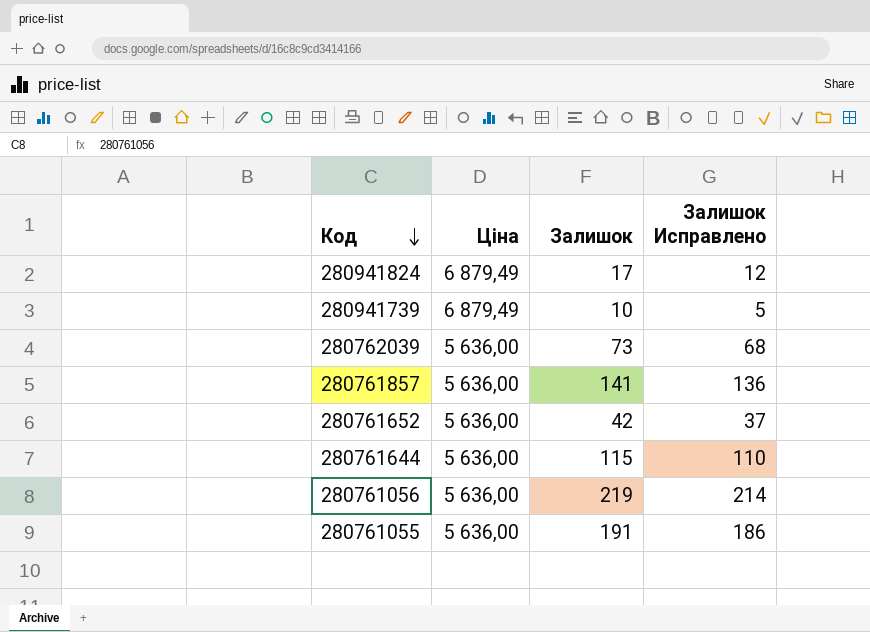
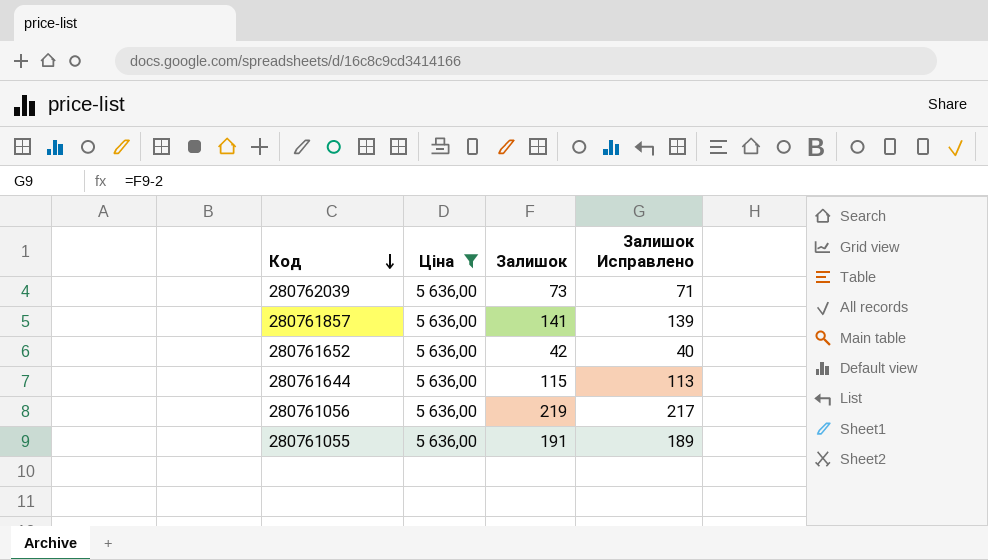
filter: none -> Ціна = 5 636,00
column Залишок Исправлено | formula: [Залишок] - 5 -> [Залишок] - 2

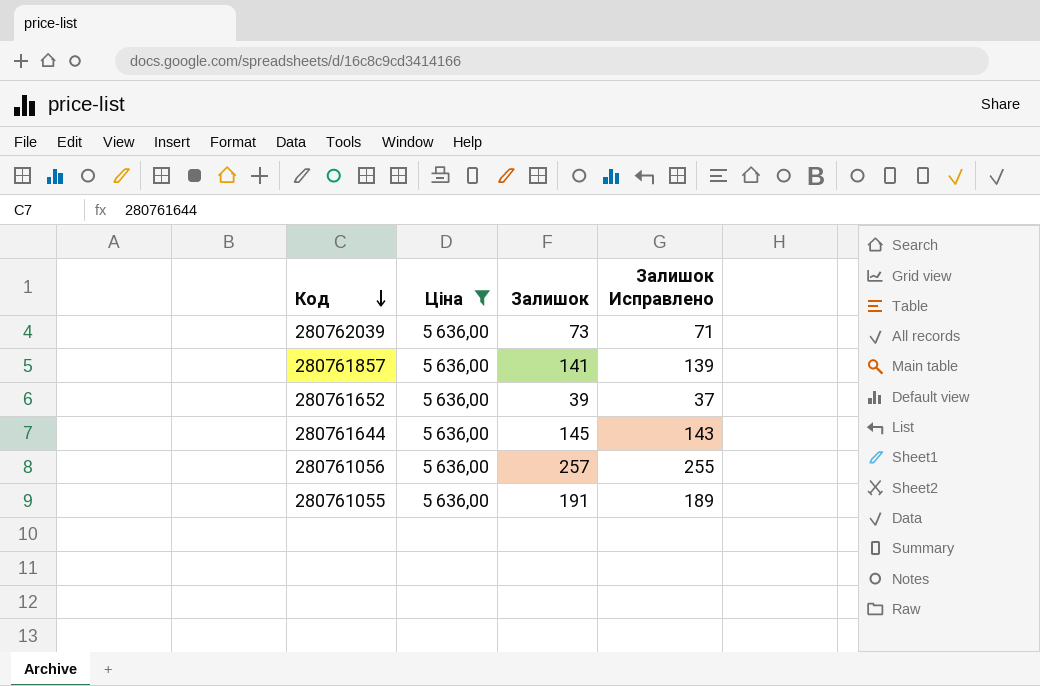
280761652 | Залишок: 42 -> 39
280761652 | Залишок Исправлено: 40 -> 37
280761644 | Залишок: 115 -> 145
280761644 | Залишок Исправлено: 113 -> 143
280761056 | Залишок: 219 -> 257
280761056 | Залишок Исправлено: 217 -> 255

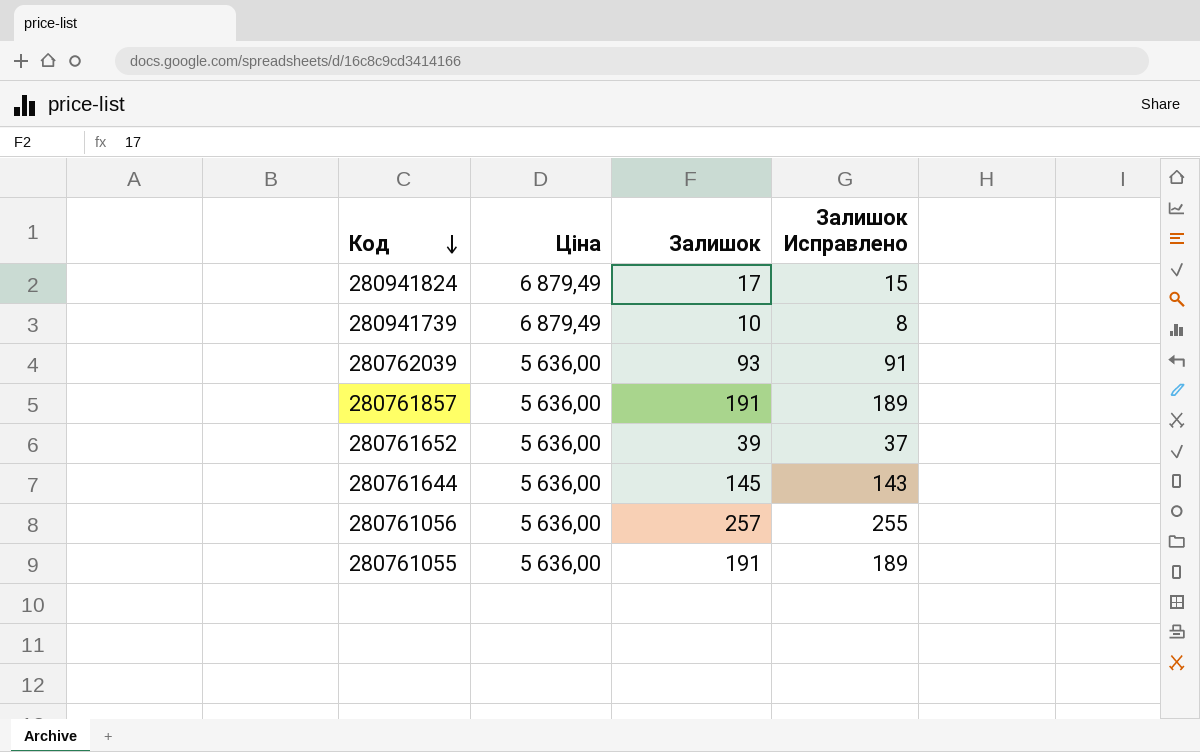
filter: Ціна = 5 636,00 -> none
280762039 | Залишок: 73 -> 93
280762039 | Залишок Исправлено: 71 -> 91
280761857 | Залишок: 141 -> 191
280761857 | Залишок Исправлено: 139 -> 189

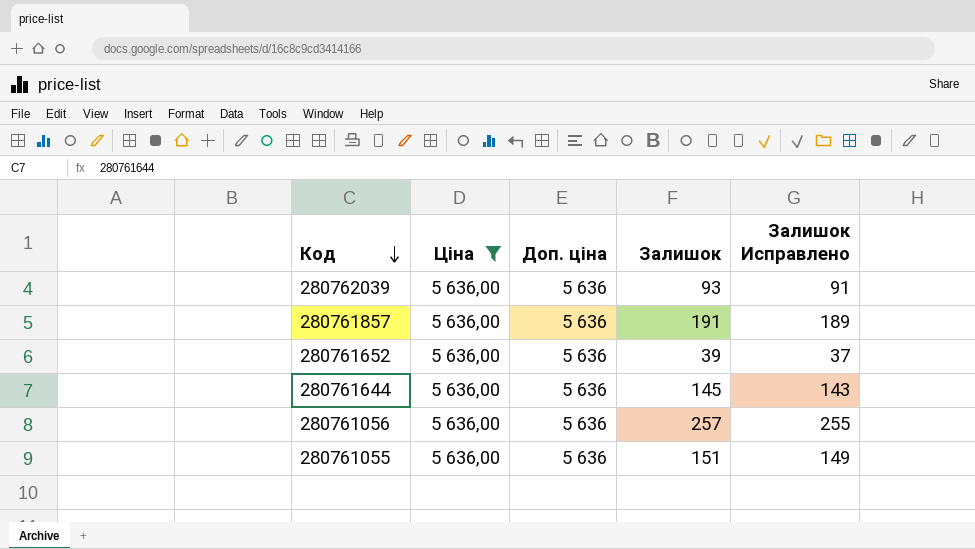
filter: none -> Ціна = 5 636,00
column Доп. ціна | position: none -> 3
280761055 | Залишок: 191 -> 151
280761055 | Залишок Исправлено: 189 -> 149

